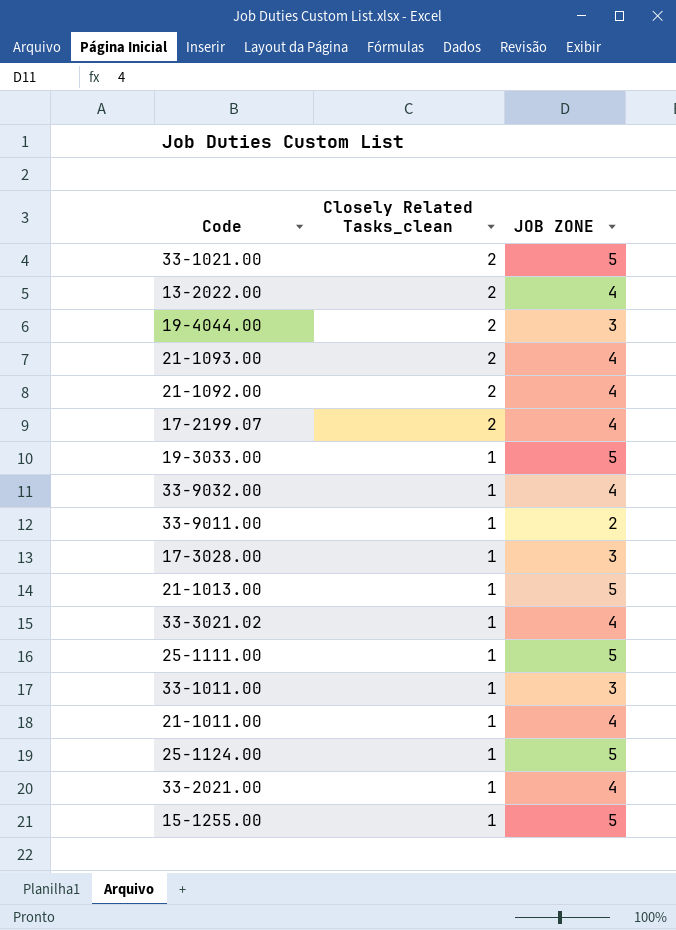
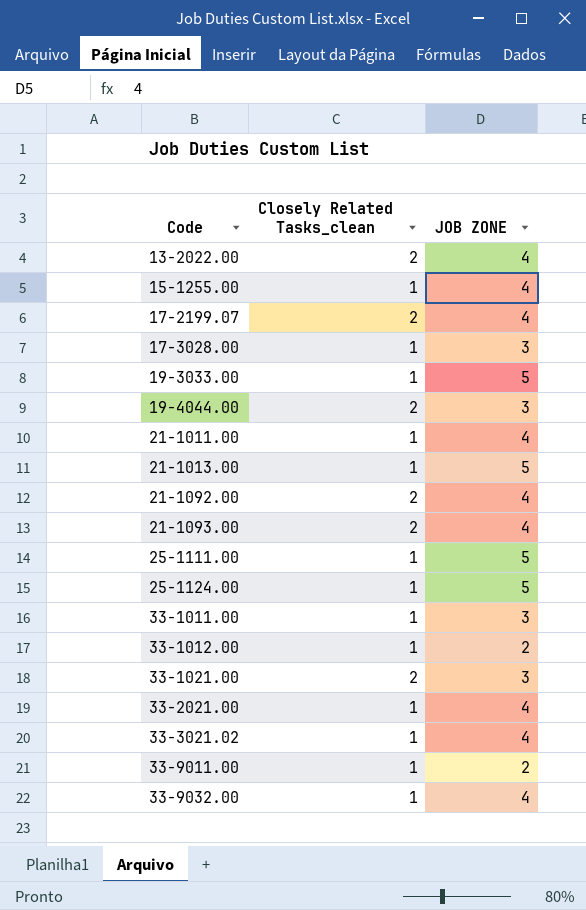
row order: Closely Related Tasks_clean descending -> Code ascending
15-1255.00 | JOB ZONE: 5 -> 4
row 33-1012.00: none -> 1 | 2
33-1021.00 | JOB ZONE: 5 -> 3

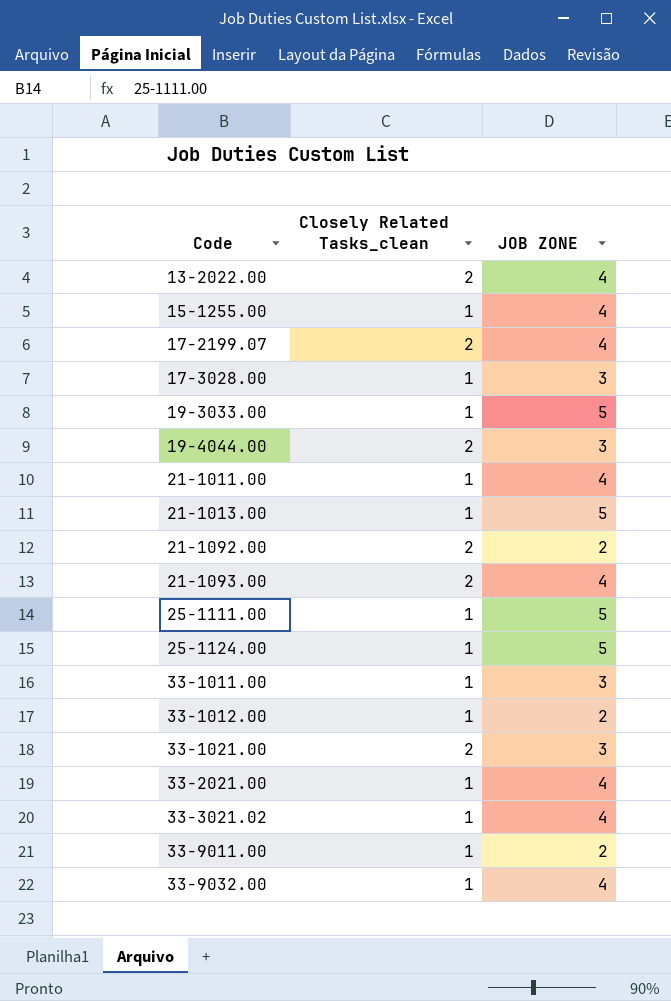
21-1092.00 | JOB ZONE: 4 -> 2

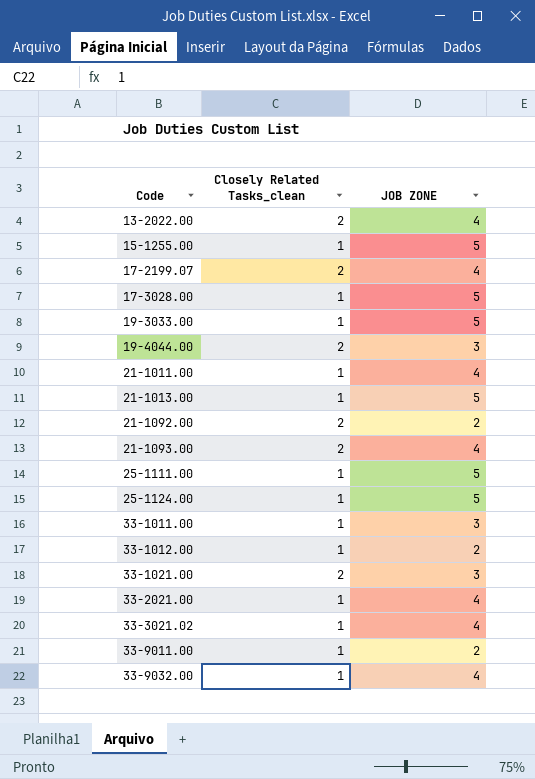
15-1255.00 | JOB ZONE: 4 -> 5
17-3028.00 | JOB ZONE: 3 -> 5

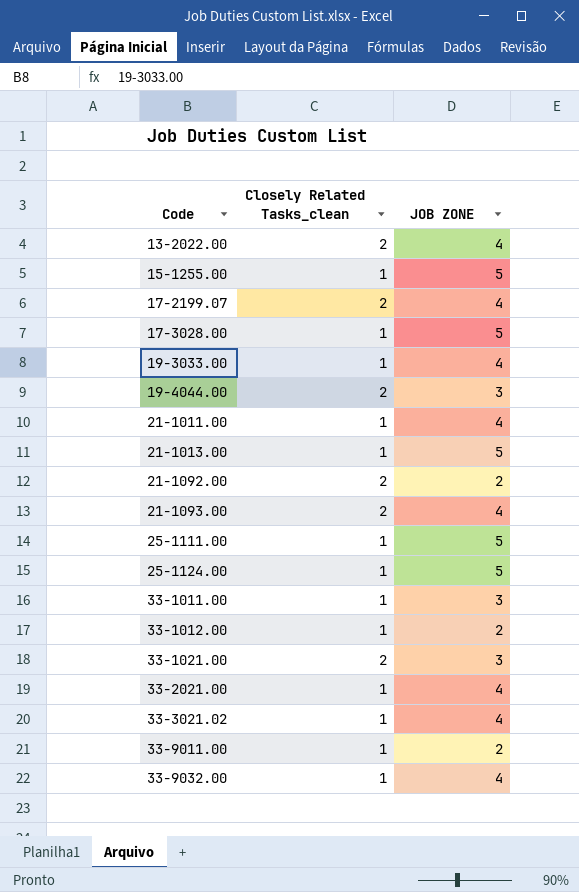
19-3033.00 | JOB ZONE: 5 -> 4

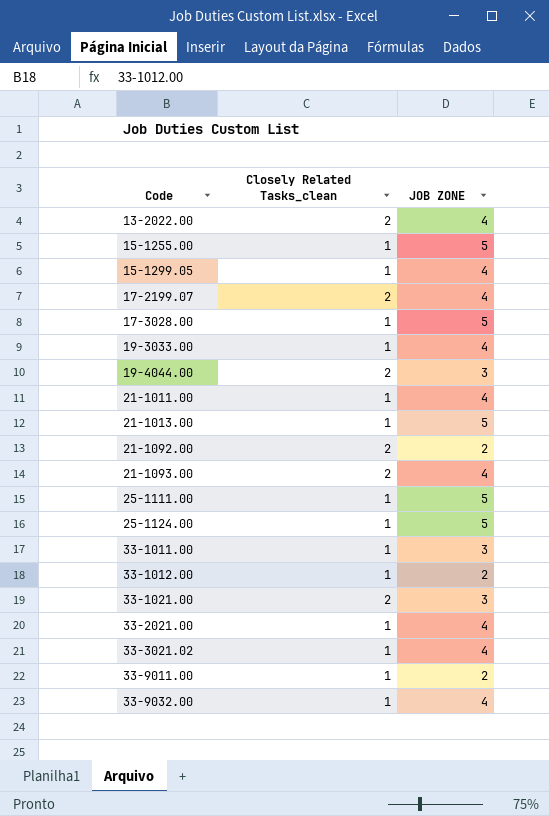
row 15-1299.05: none -> 1 | 4

